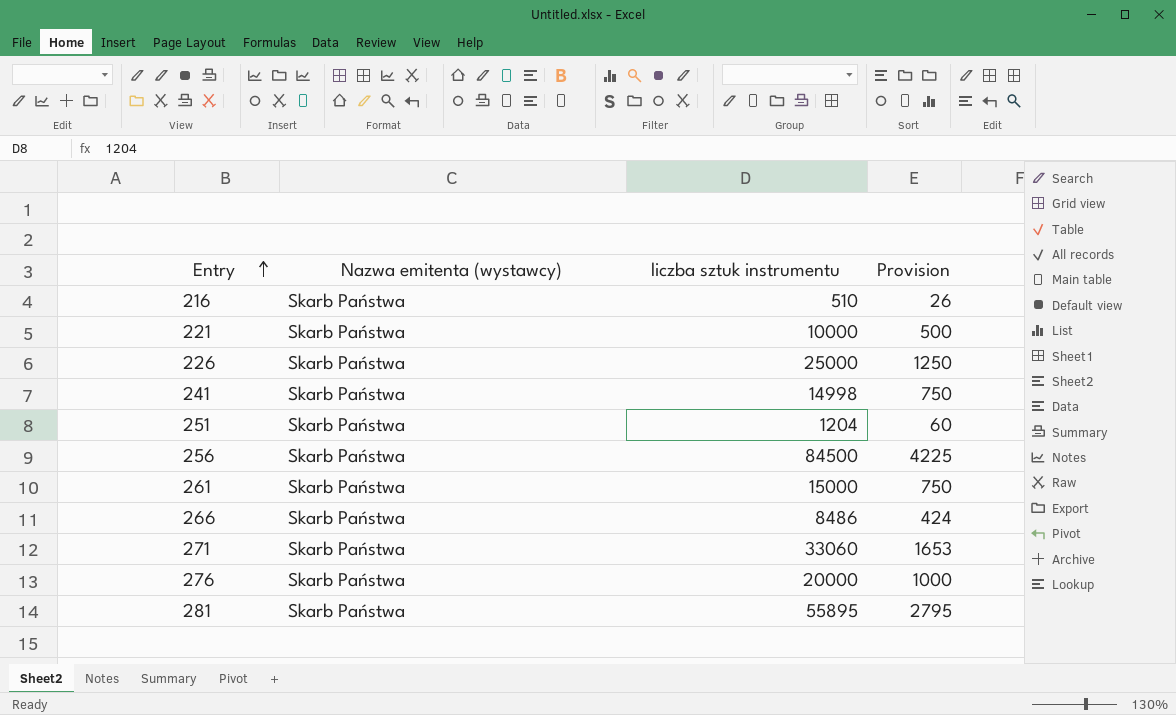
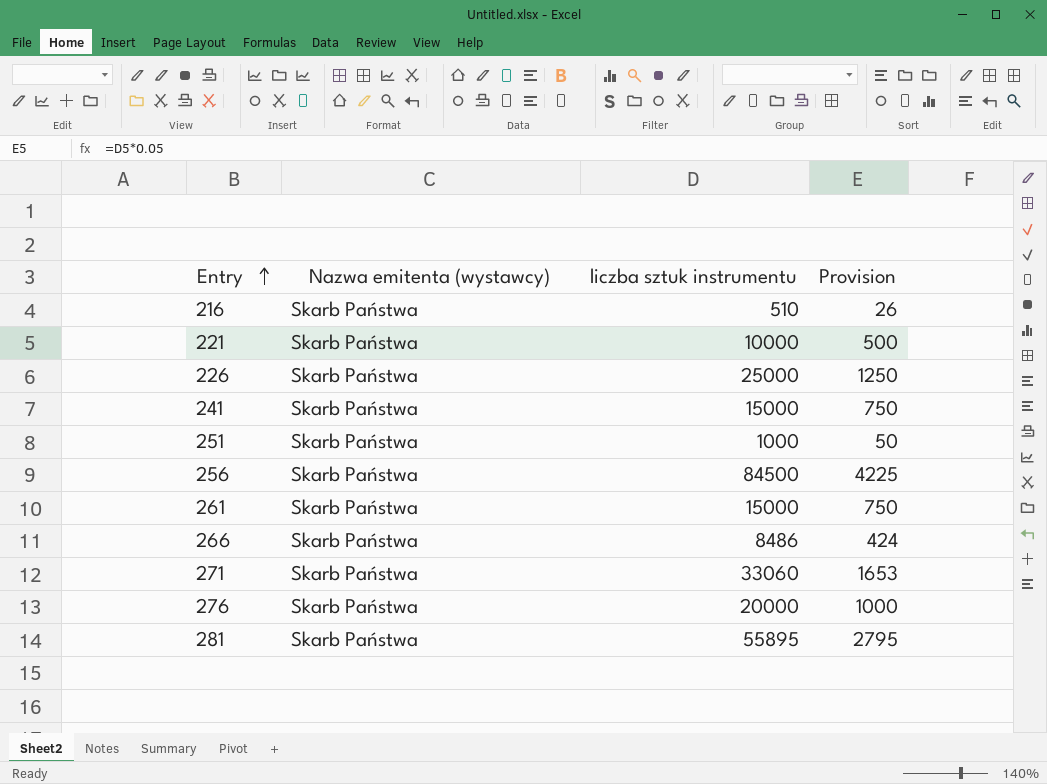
241 | liczba sztuk instrumentu: 14998 -> 15000
251 | liczba sztuk instrumentu: 1204 -> 1000
251 | Provision: 60 -> 50

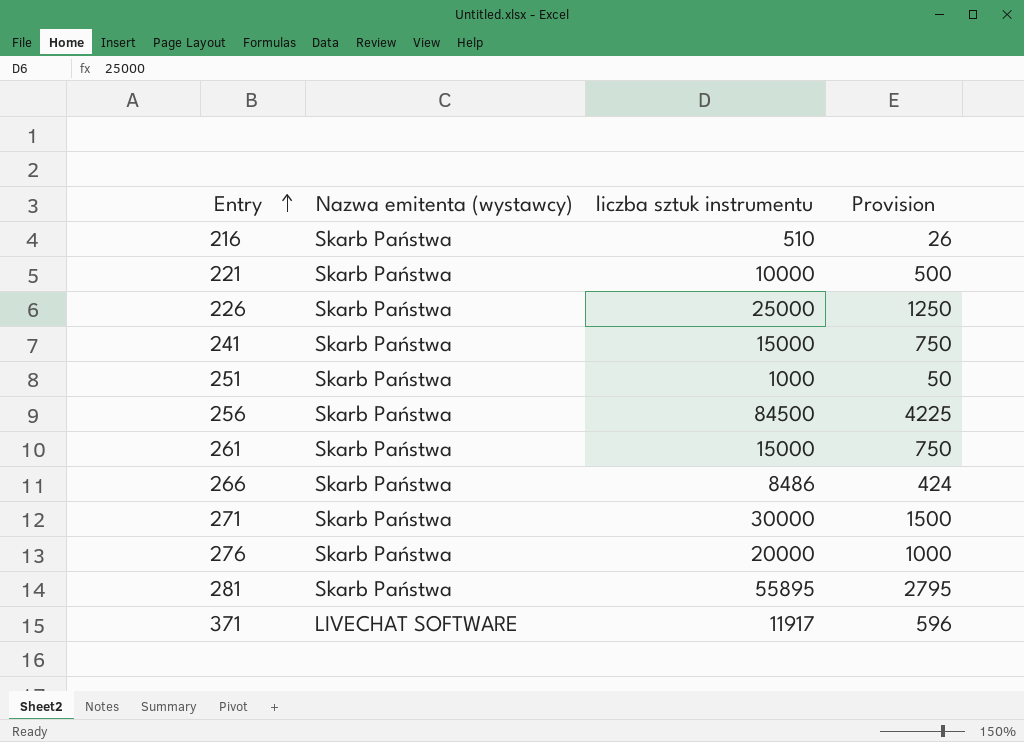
271 | liczba sztuk instrumentu: 33060 -> 30000
271 | Provision: 1653 -> 1500
row 371: none -> LIVECHAT SOFTWARE | 11917 | 596

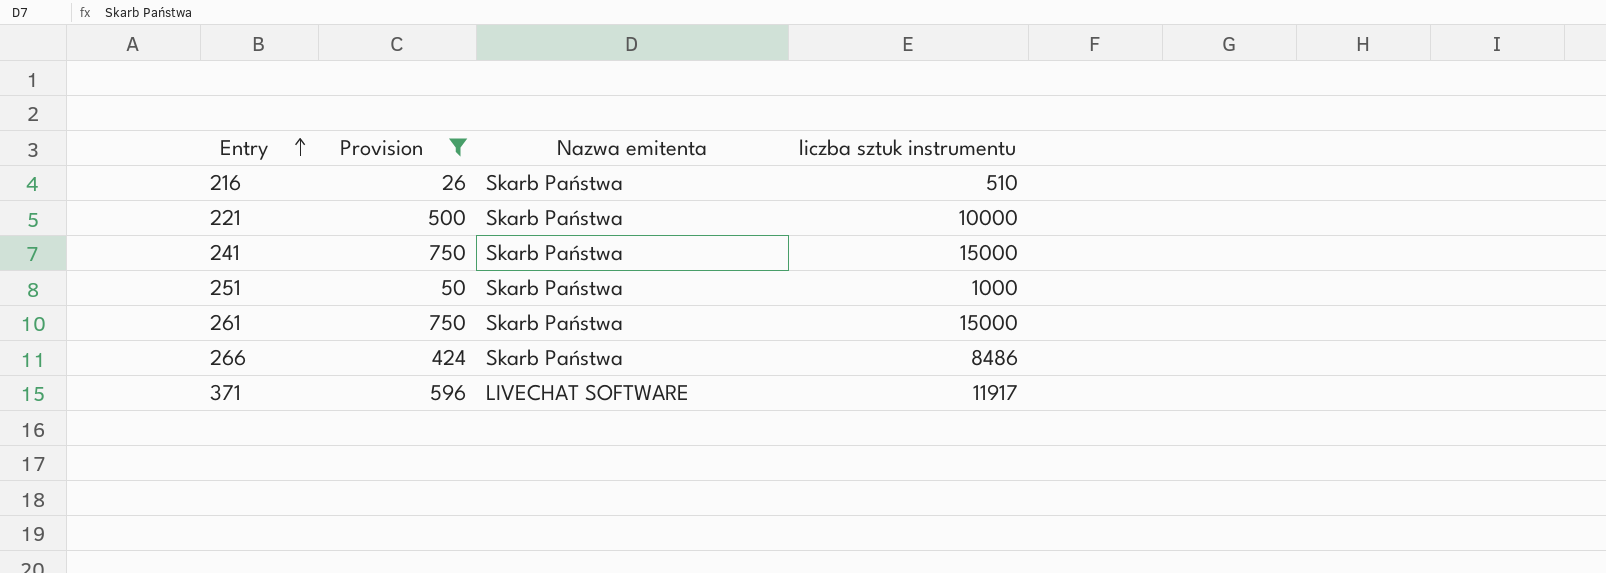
filter: none -> Provision <= 750
column Provision | position: 4 -> 2
column name: Nazwa emitenta (wystawcy) -> Nazwa emitenta

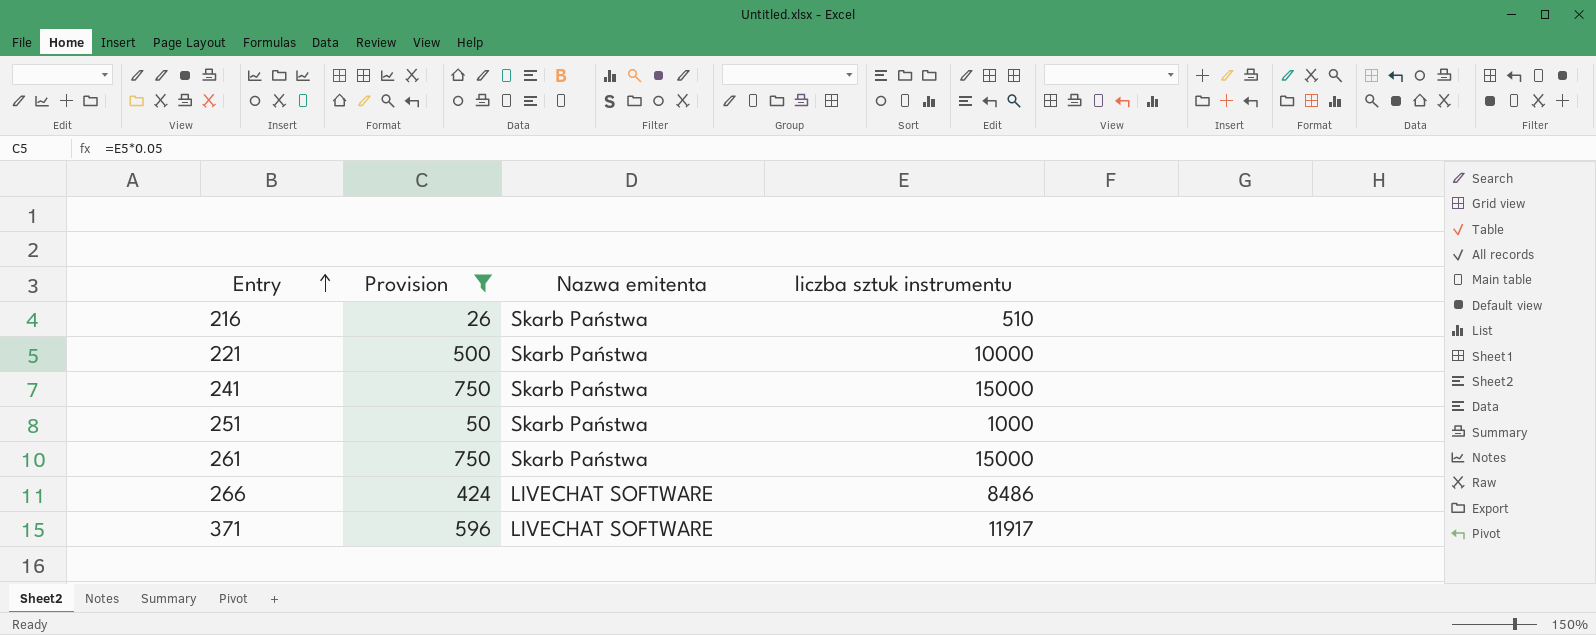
266 | Nazwa emitenta: Skarb Państwa -> LIVECHAT SOFTWARE

